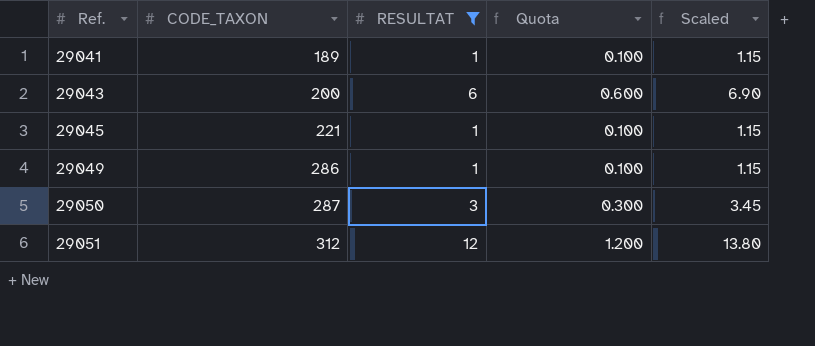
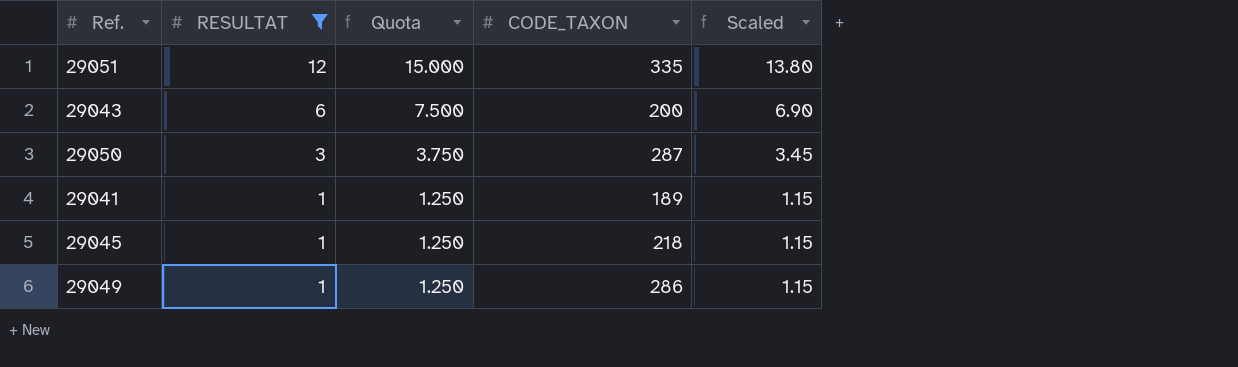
row order: Ref. ascending -> RESULTAT descending
column Quota | formula: [RESULTAT] * 0.1 -> [RESULTAT] * 1.25
column CODE_TAXON | position: 2 -> 4
29051 | CODE_TAXON: 312 -> 335
29045 | CODE_TAXON: 221 -> 218

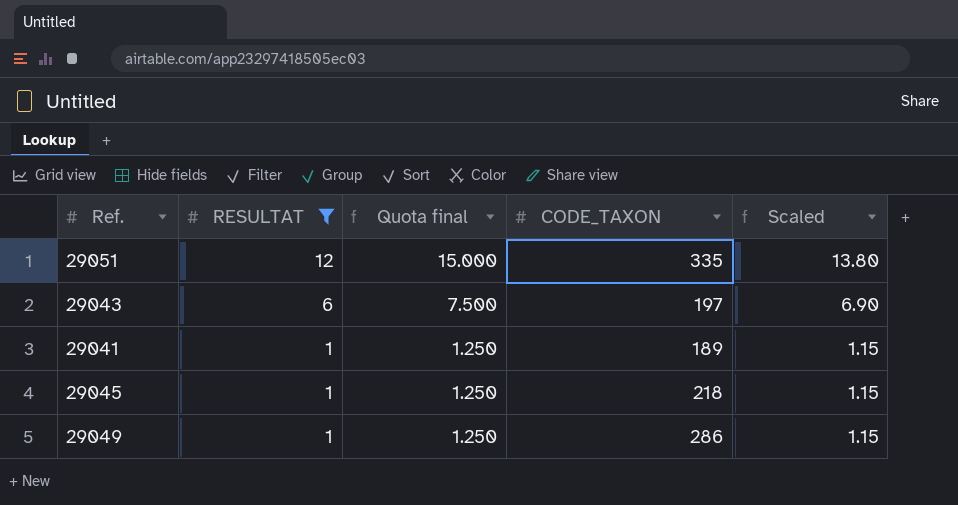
column name: Quota -> Quota final
row 29050: 3 | 3.750 | 287 | 3.45 -> none
29043 | CODE_TAXON: 200 -> 197

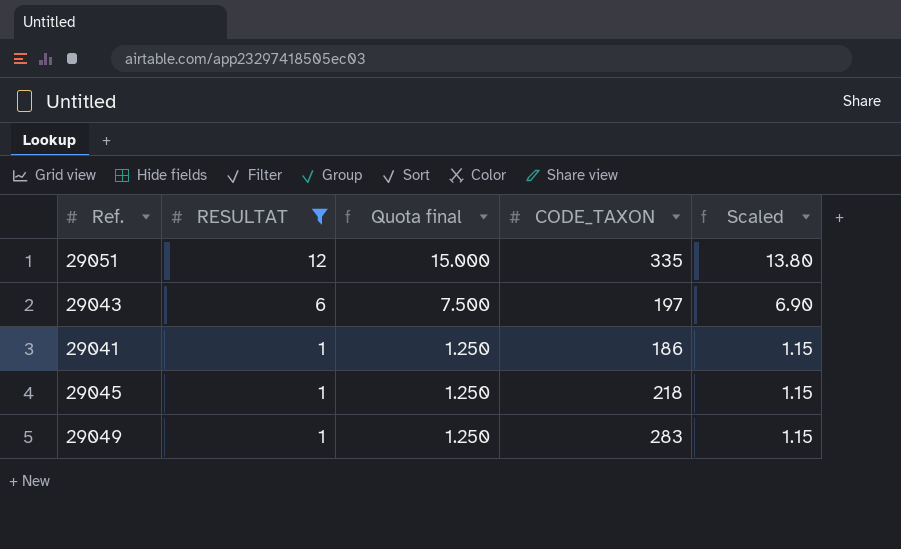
29041 | CODE_TAXON: 189 -> 186
29049 | CODE_TAXON: 286 -> 283

